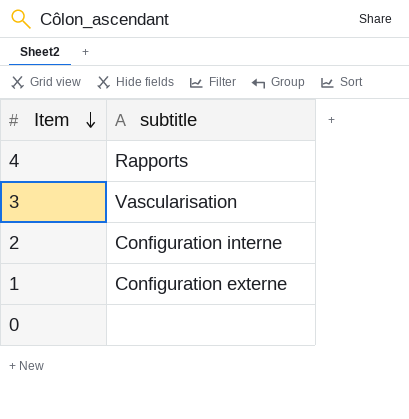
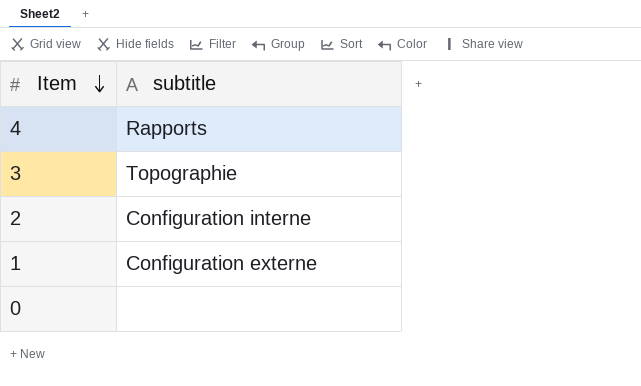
3 | subtitle: Vascularisation -> Topographie

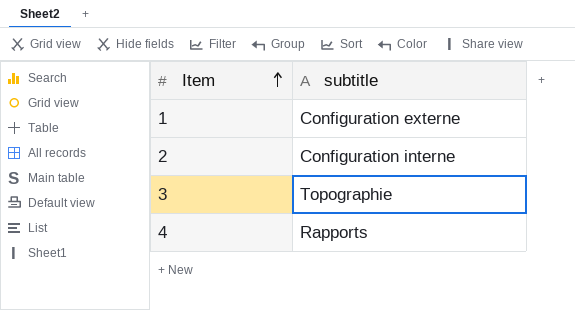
row order: Item descending -> Item ascending
row 0: none -> none

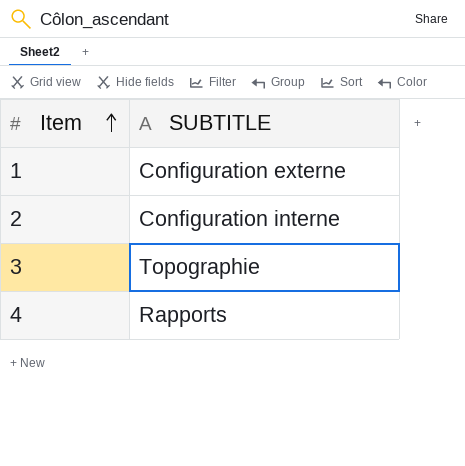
column name: subtitle -> SUBTITLE

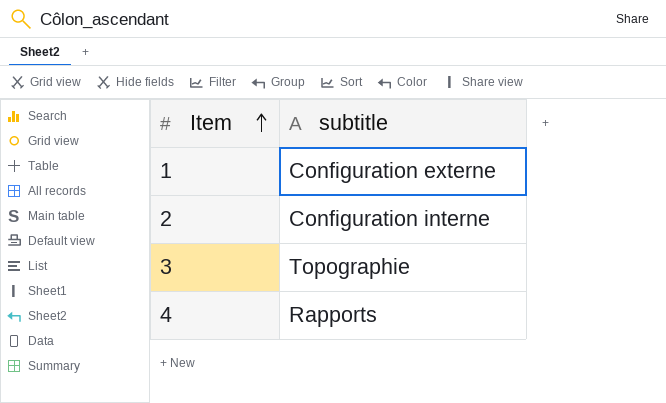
column name: SUBTITLE -> subtitle

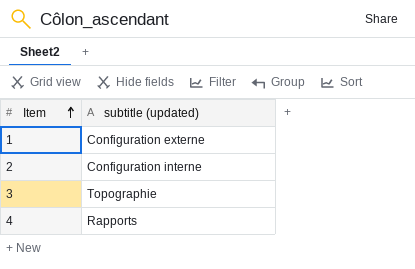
column name: subtitle -> subtitle (updated)

